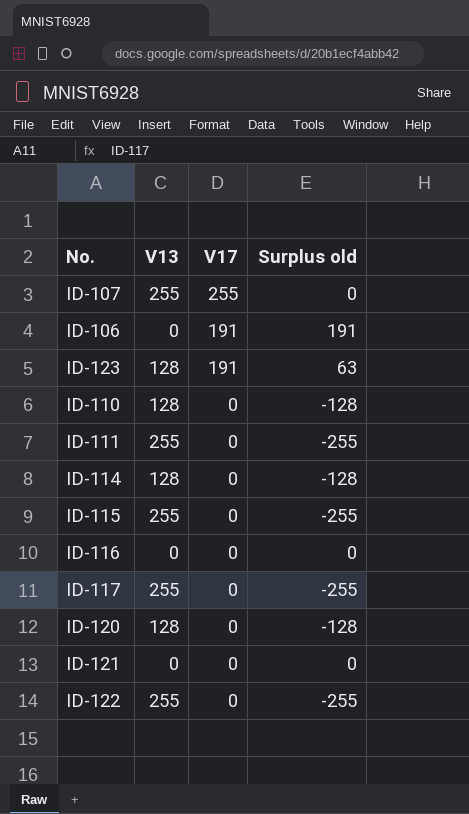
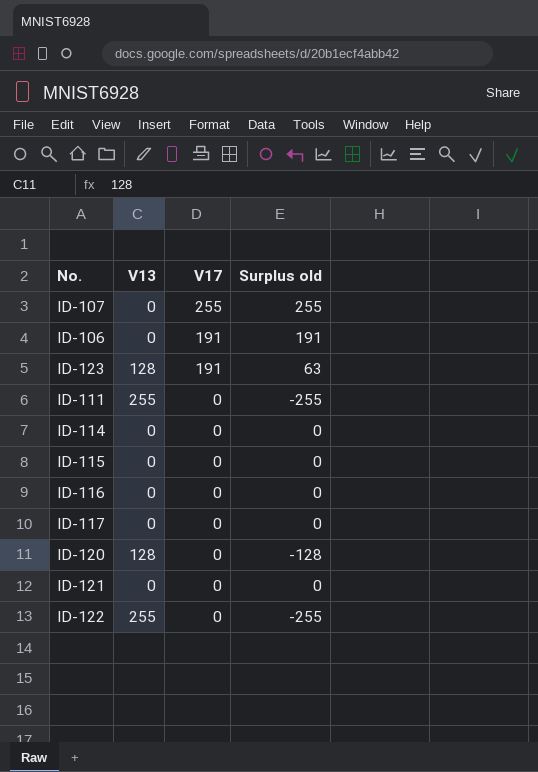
row ID-110: 128 | 0 | -128 -> none
ID-107 | V13: 255 -> 0
ID-107 | Surplus old: 0 -> 255
ID-114 | V13: 128 -> 0
ID-114 | Surplus old: -128 -> 0
ID-115 | V13: 255 -> 0
ID-115 | Surplus old: -255 -> 0
ID-117 | V13: 255 -> 0
ID-117 | Surplus old: -255 -> 0

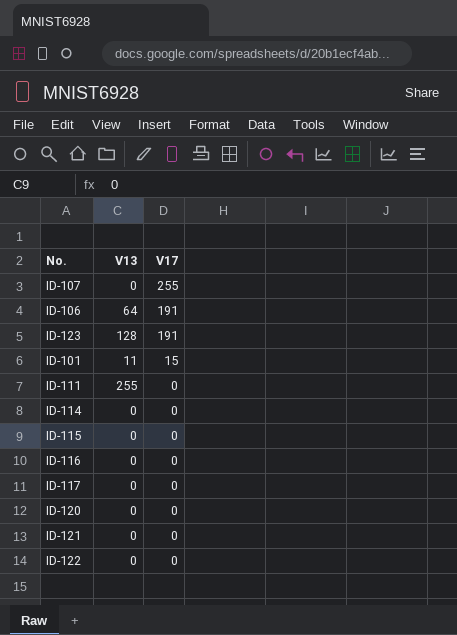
column Surplus old | formula: [V17] - [V13] -> none
ID-106 | V13: 0 -> 64
row ID-101: none -> 11 | 15
ID-120 | V13: 128 -> 0
ID-122 | V13: 255 -> 0

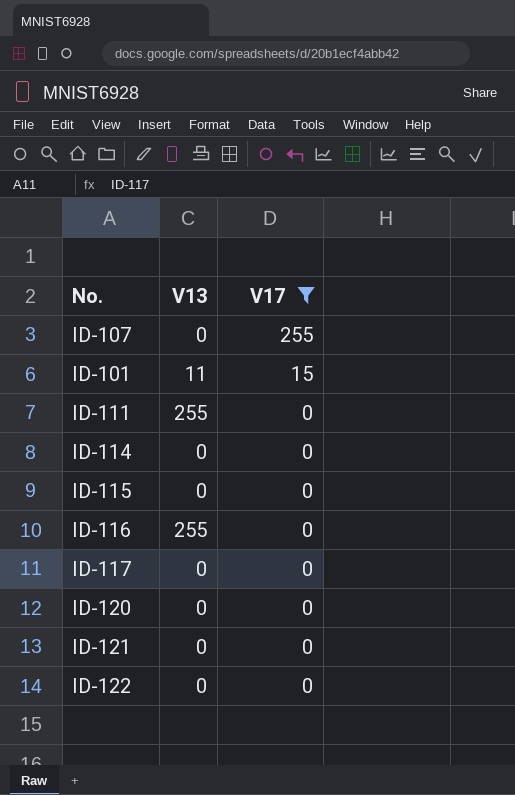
filter: none -> V17 != 191
ID-116 | V13: 0 -> 255

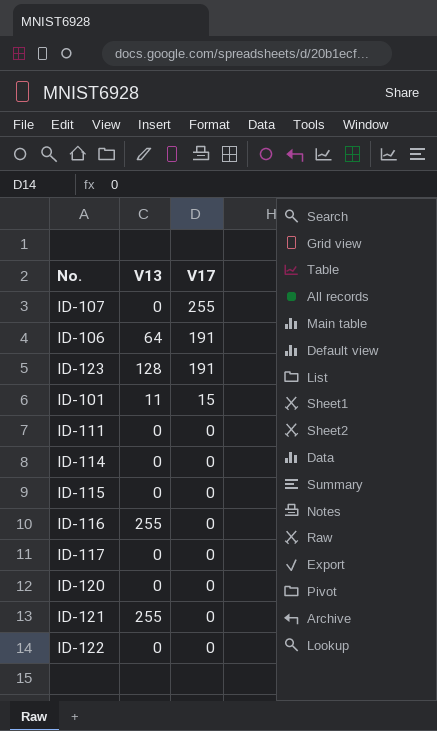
filter: V17 != 191 -> none
ID-111 | V13: 255 -> 0
ID-121 | V13: 0 -> 255

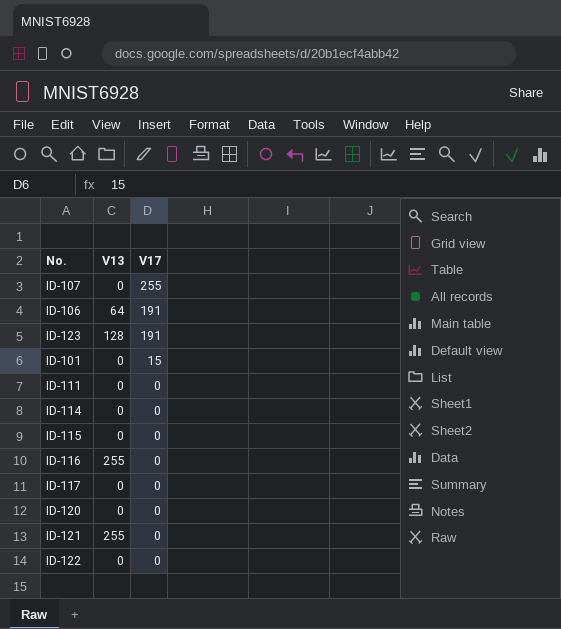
ID-101 | V13: 11 -> 0

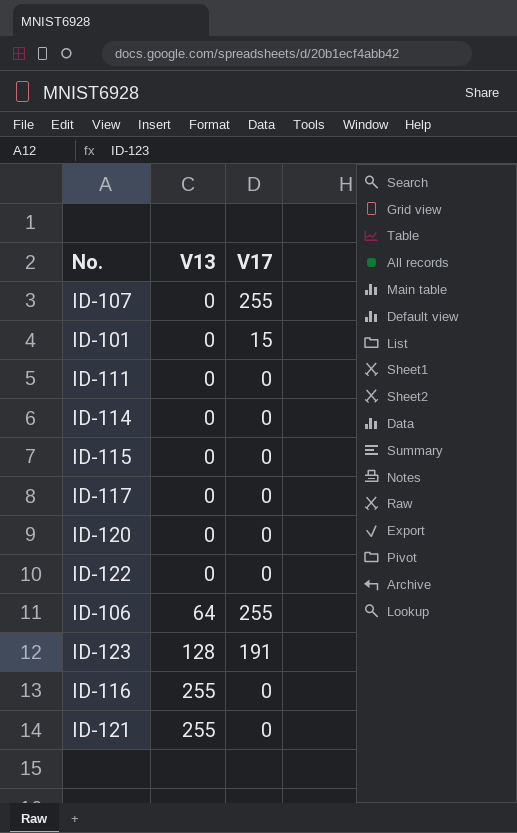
row order: V17 descending -> V13 ascending
ID-106 | V17: 191 -> 255

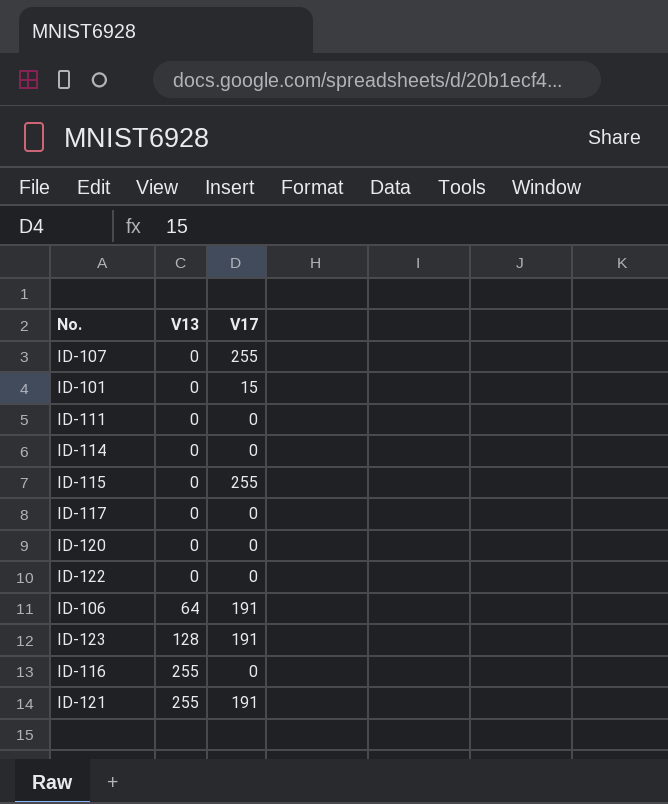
ID-115 | V17: 0 -> 255
ID-106 | V17: 255 -> 191
ID-121 | V17: 0 -> 191

